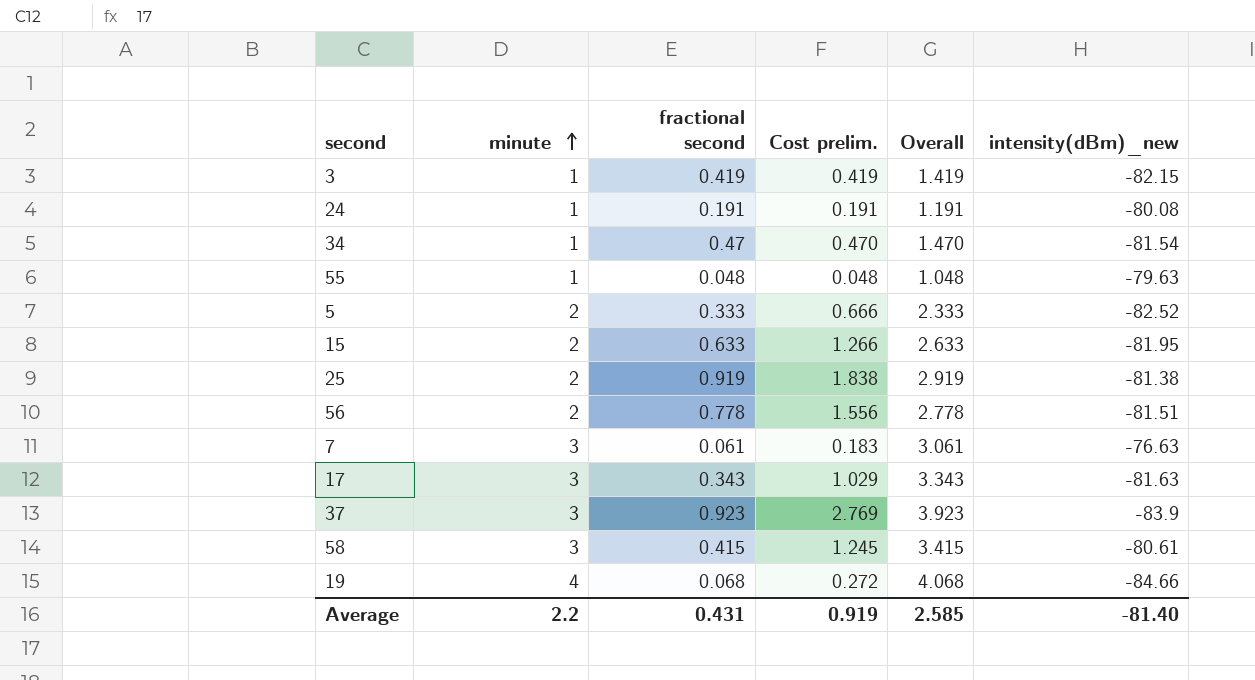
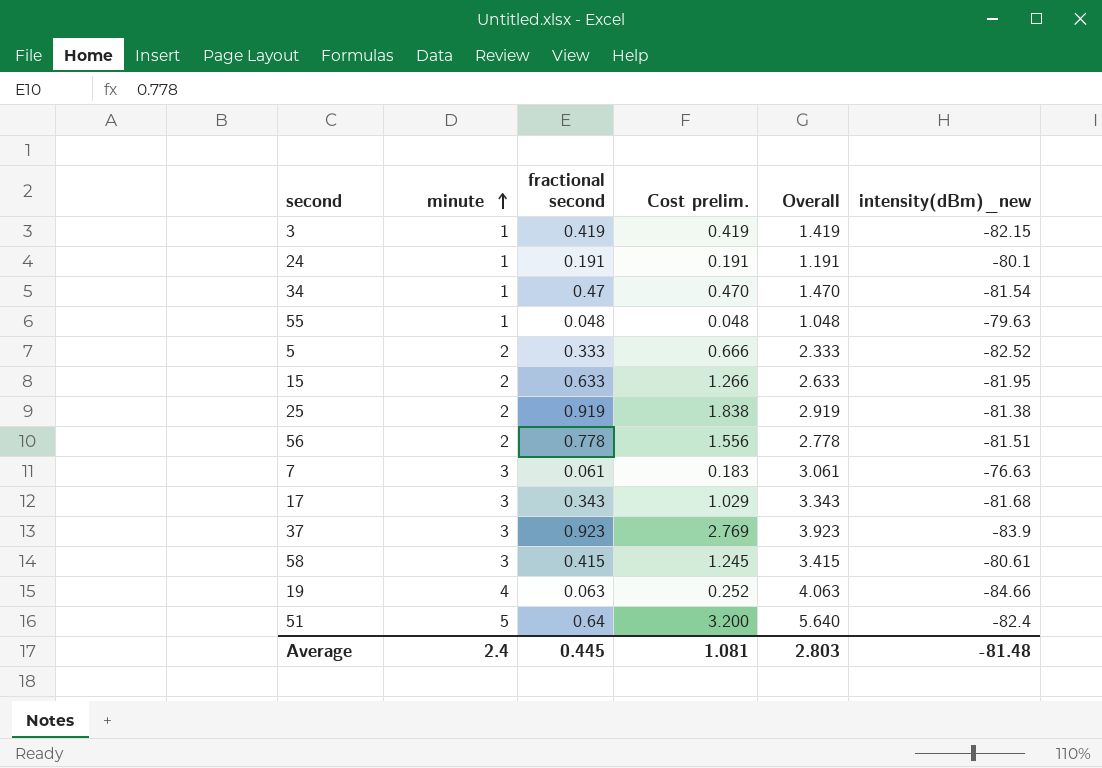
24 | intensity(dBm)_new: -80.08 -> -80.1
17 | intensity(dBm)_new: -81.63 -> -81.68
19 | fractional second: 0.068 -> 0.063
19 | Cost prelim.: 0.272 -> 0.252
19 | Overall: 4.068 -> 4.063
row 51: none -> 5 | 0.64 | 3.200 | 5.640 | -82.4
Average | minute: 2.2 -> 2.4
Average | fractional second: 0.431 -> 0.445
Average | Cost prelim.: 0.919 -> 1.081
Average | Overall: 2.585 -> 2.803
Average | intensity(dBm)_new: -81.40 -> -81.48

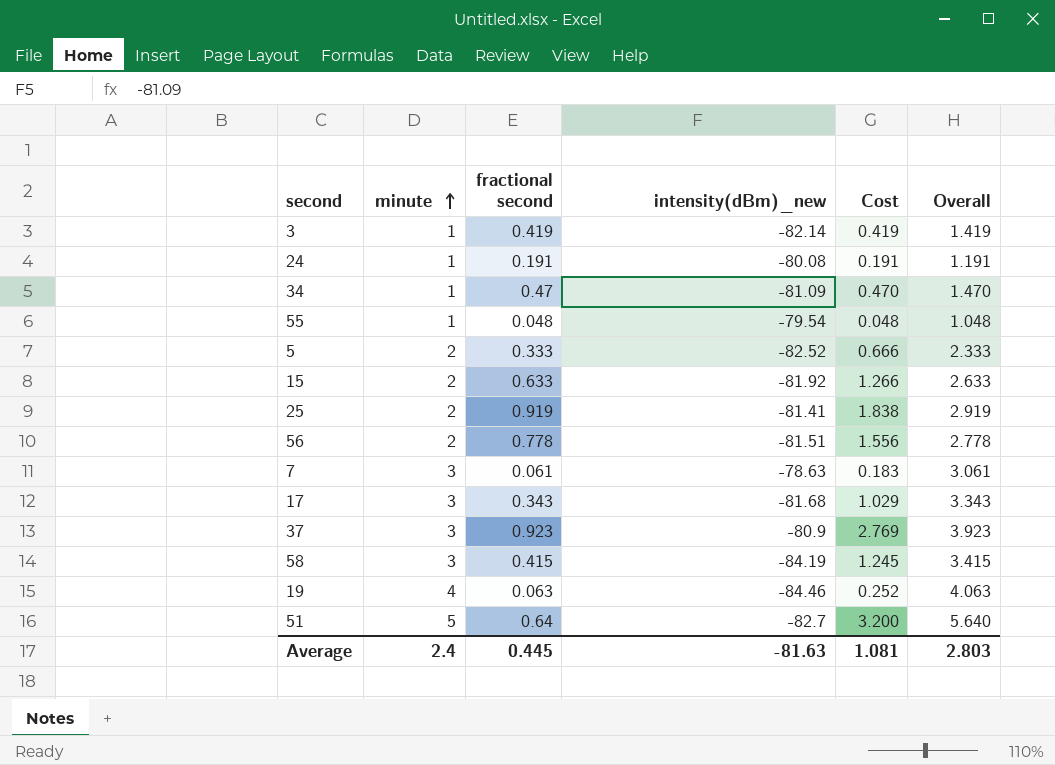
column intensity(dBm)_new | position: 6 -> 4
column name: Cost prelim. -> Cost
3 | intensity(dBm)_new: -82.15 -> -82.14
24 | intensity(dBm)_new: -80.1 -> -80.08
34 | intensity(dBm)_new: -81.54 -> -81.09
55 | intensity(dBm)_new: -79.63 -> -79.54
15 | intensity(dBm)_new: -81.95 -> -81.92
25 | intensity(dBm)_new: -81.38 -> -81.41
7 | intensity(dBm)_new: -76.63 -> -78.63
37 | intensity(dBm)_new: -83.9 -> -80.9
58 | intensity(dBm)_new: -80.61 -> -84.19
19 | intensity(dBm)_new: -84.66 -> -84.46
51 | intensity(dBm)_new: -82.4 -> -82.7
Average | intensity(dBm)_new: -81.48 -> -81.63

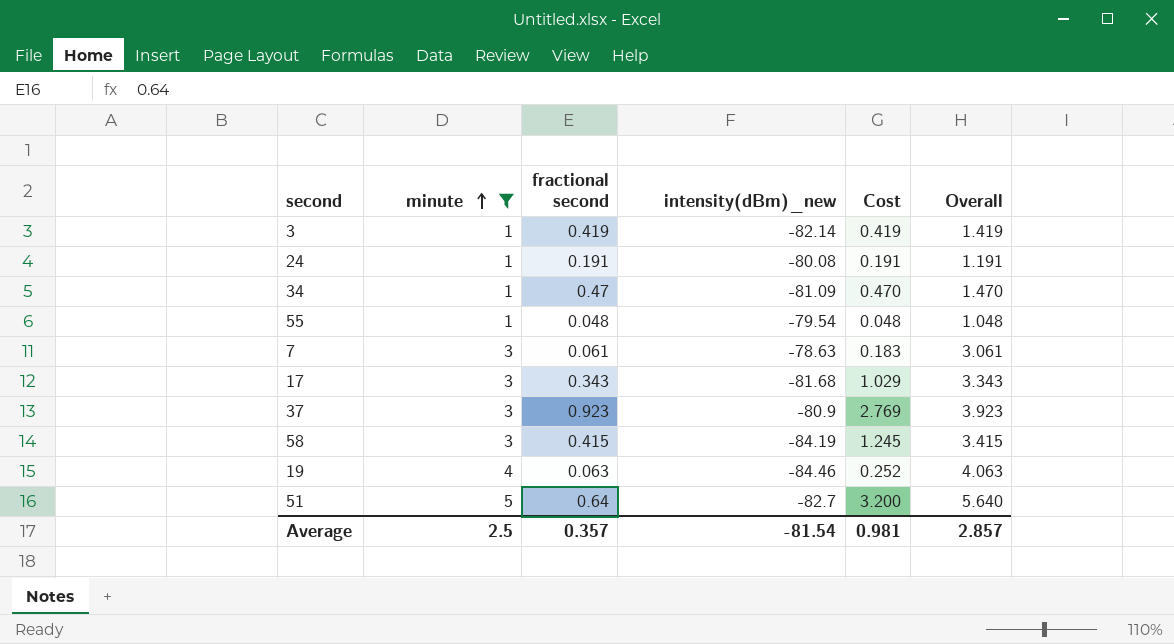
filter: none -> minute != 2
Average | minute: 2.4 -> 2.5
Average | fractional second: 0.445 -> 0.357
Average | intensity(dBm)_new: -81.63 -> -81.54
Average | Cost: 1.081 -> 0.981
Average | Overall: 2.803 -> 2.857

